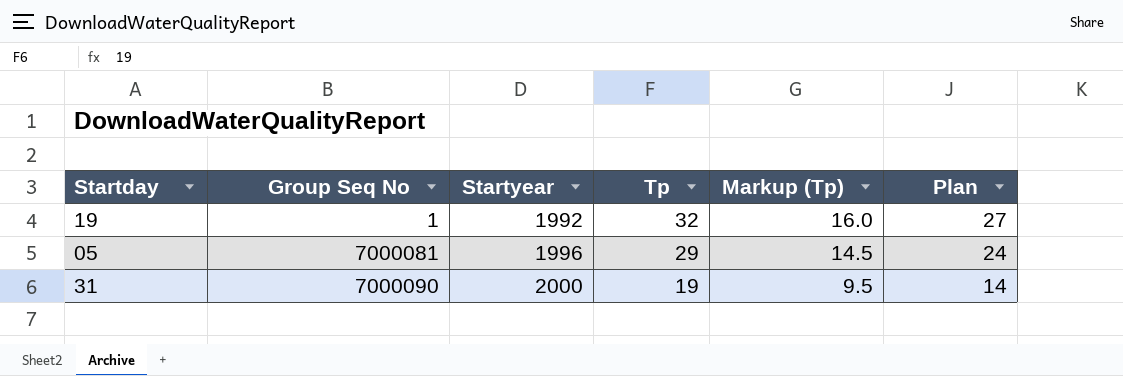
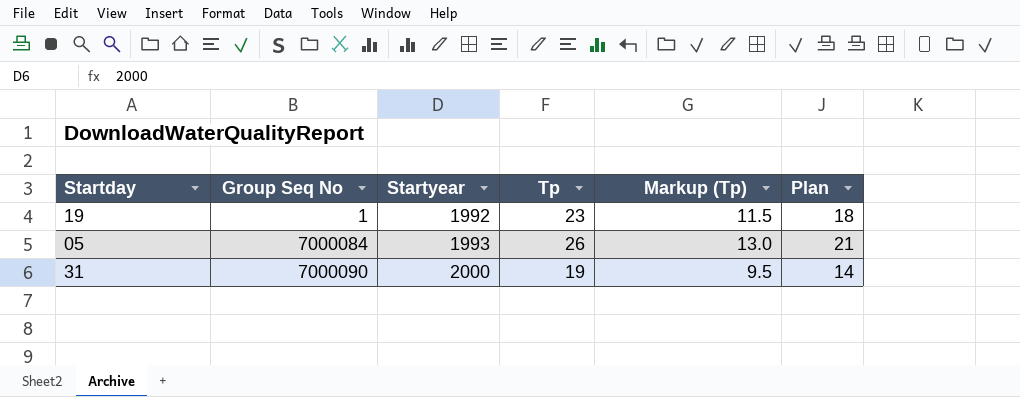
19 | Tp: 32 -> 23
19 | Markup (Tp): 16.0 -> 11.5
19 | Plan: 27 -> 18
05 | Group Seq No: 7000081 -> 7000084
05 | Startyear: 1996 -> 1993
05 | Tp: 29 -> 26
05 | Markup (Tp): 14.5 -> 13.0
05 | Plan: 24 -> 21

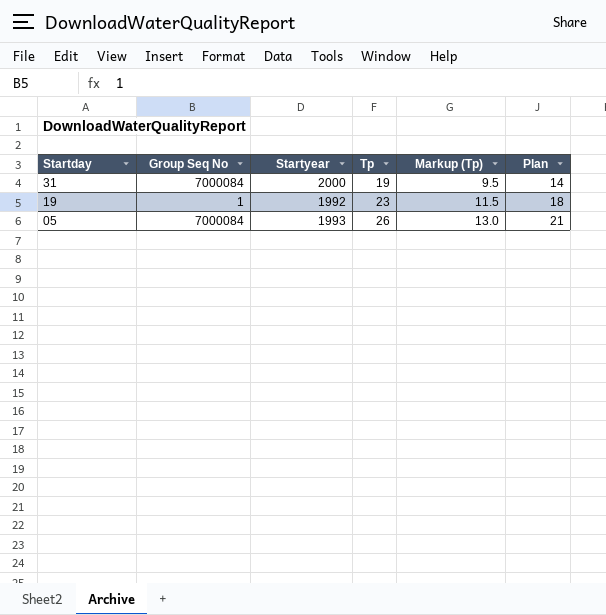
row order: Group Seq No ascending -> Startday descending
31 | Group Seq No: 7000090 -> 7000084

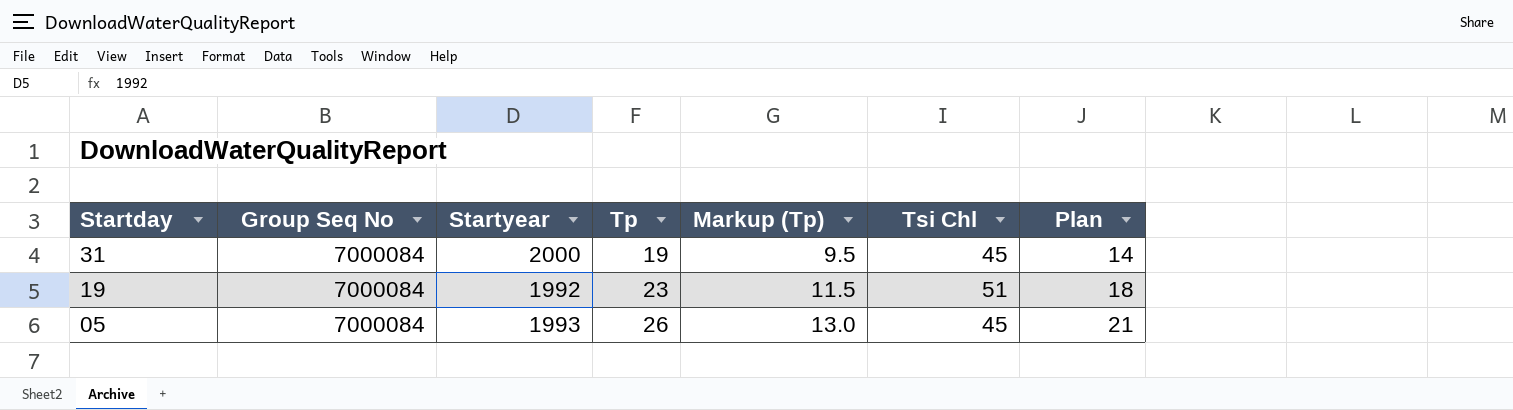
column Tsi Chl | position: none -> 6
19 | Group Seq No: 1 -> 7000084

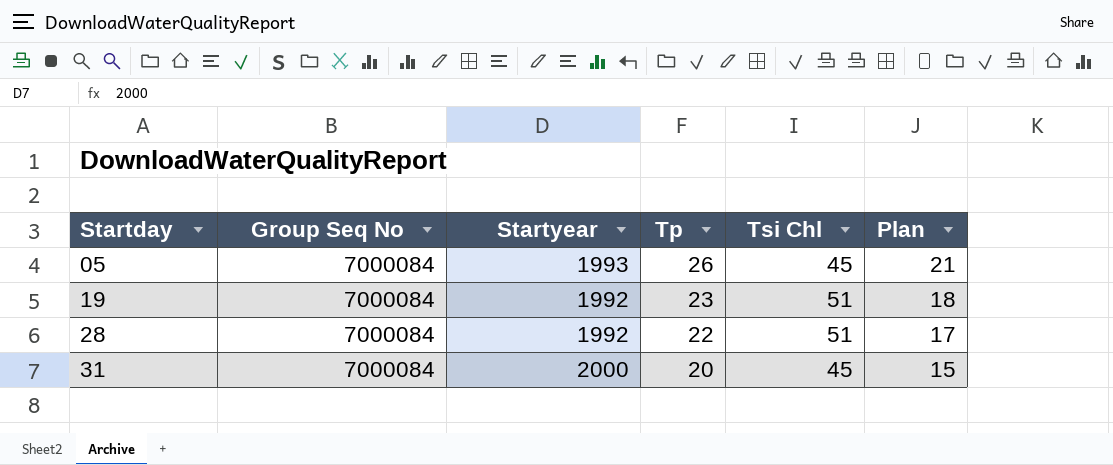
row order: Startday descending -> Startday ascending
column Markup (Tp) | formula: [Tp] * 0.5 -> none
row 28: none -> 7000084 | 1992 | 22 | 51 | 17
31 | Tp: 19 -> 20
31 | Plan: 14 -> 15

